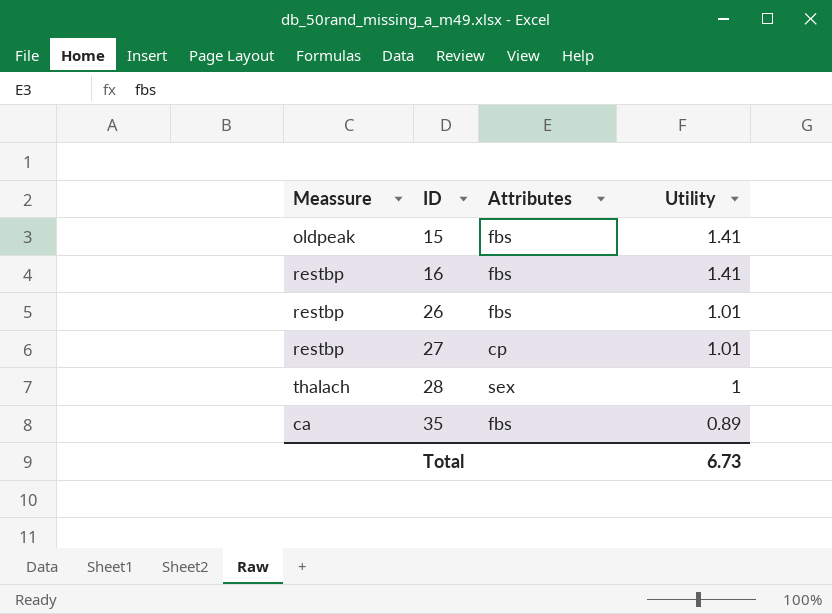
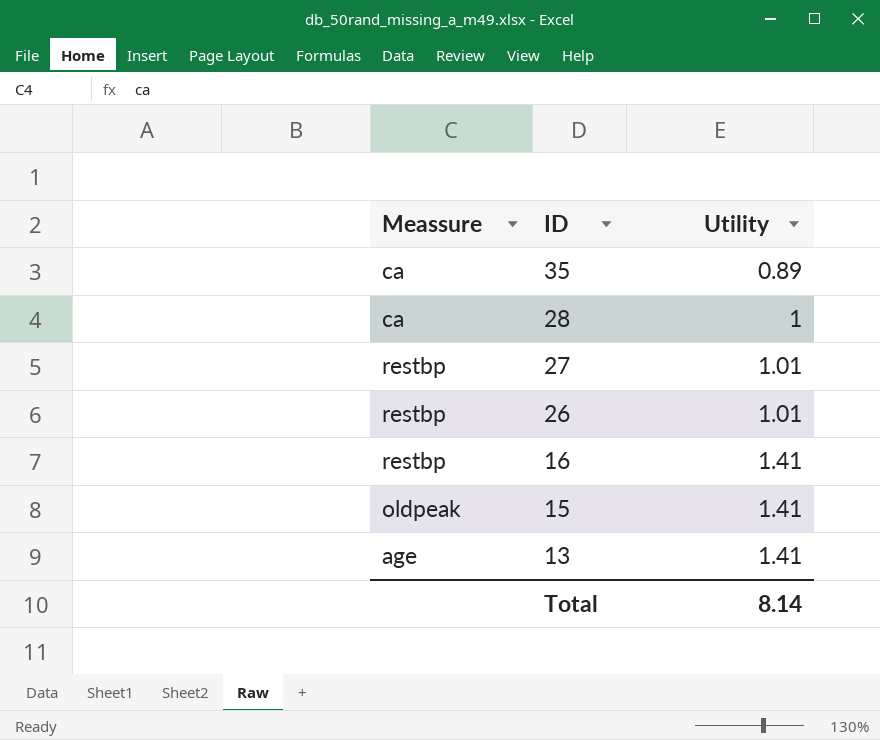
row order: ID ascending -> ID descending
column Attributes | position: 3 -> none
28 | Meassure: thalach -> ca
row 13: none -> age | 1.41
Total | Utility: 6.73 -> 8.14

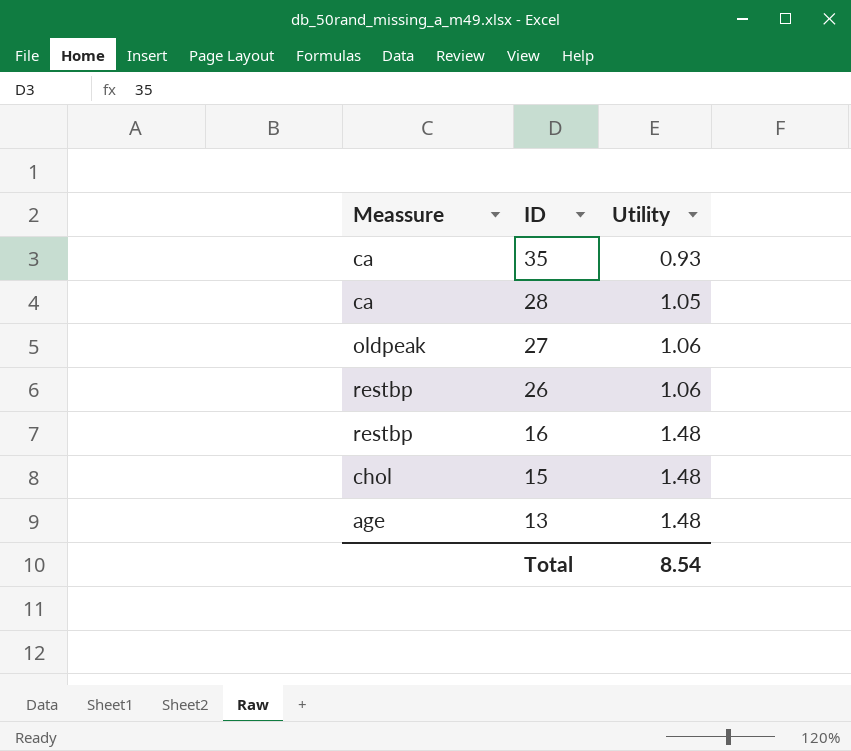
35 | Utility: 0.89 -> 0.93
28 | Utility: 1 -> 1.05
27 | Meassure: restbp -> oldpeak
27 | Utility: 1.01 -> 1.06
26 | Utility: 1.01 -> 1.06
16 | Utility: 1.41 -> 1.48
15 | Meassure: oldpeak -> chol
15 | Utility: 1.41 -> 1.48
13 | Utility: 1.41 -> 1.48
Total | Utility: 8.14 -> 8.54

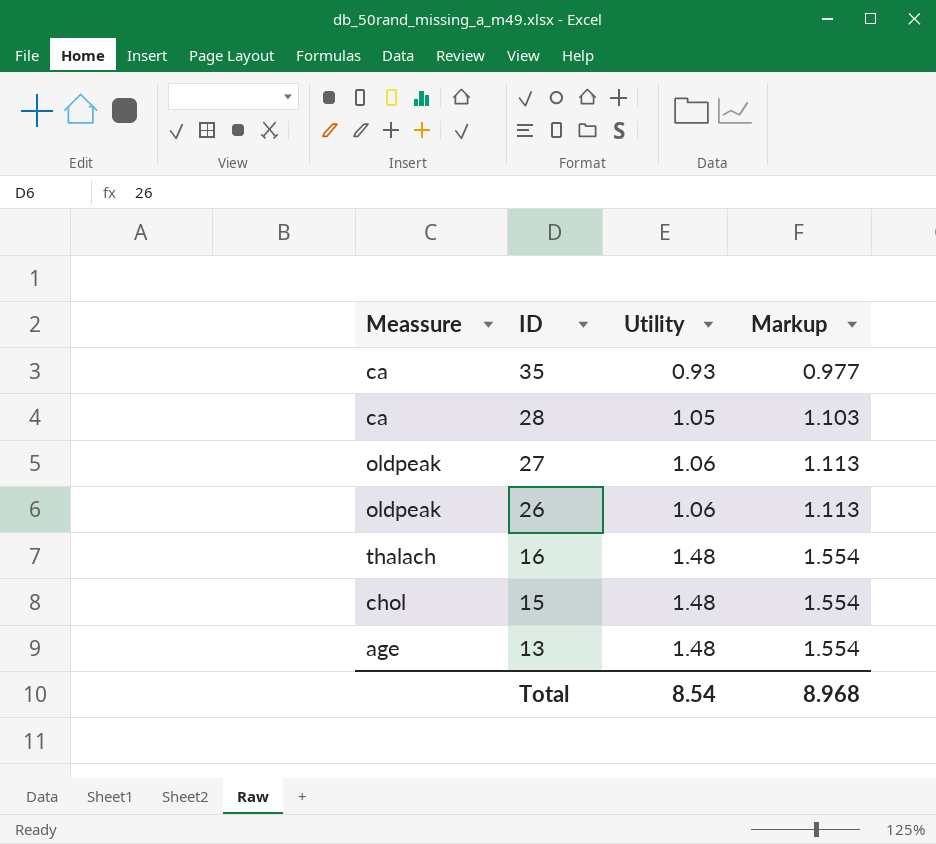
column Markup | formula: none -> [Utility] * 1.05
26 | Meassure: restbp -> oldpeak
16 | Meassure: restbp -> thalach

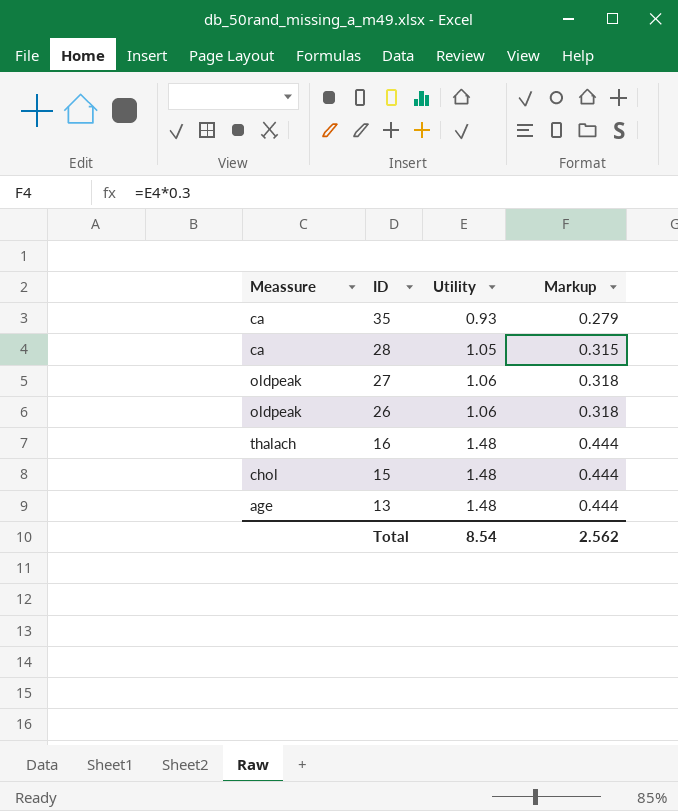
column Markup | formula: [Utility] * 1.05 -> [Utility] * 0.3
Total | Markup: 8.968 -> 2.562

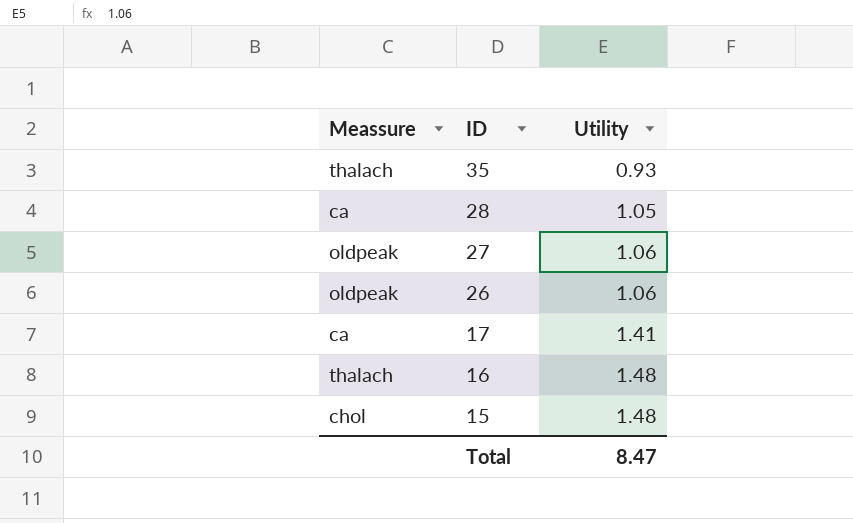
column Markup | formula: [Utility] * 0.3 -> none
row 13: age | 1.48 | 0.444 -> none
35 | Meassure: ca -> thalach
row 17: none -> ca | 1.41
Total | Utility: 8.54 -> 8.47

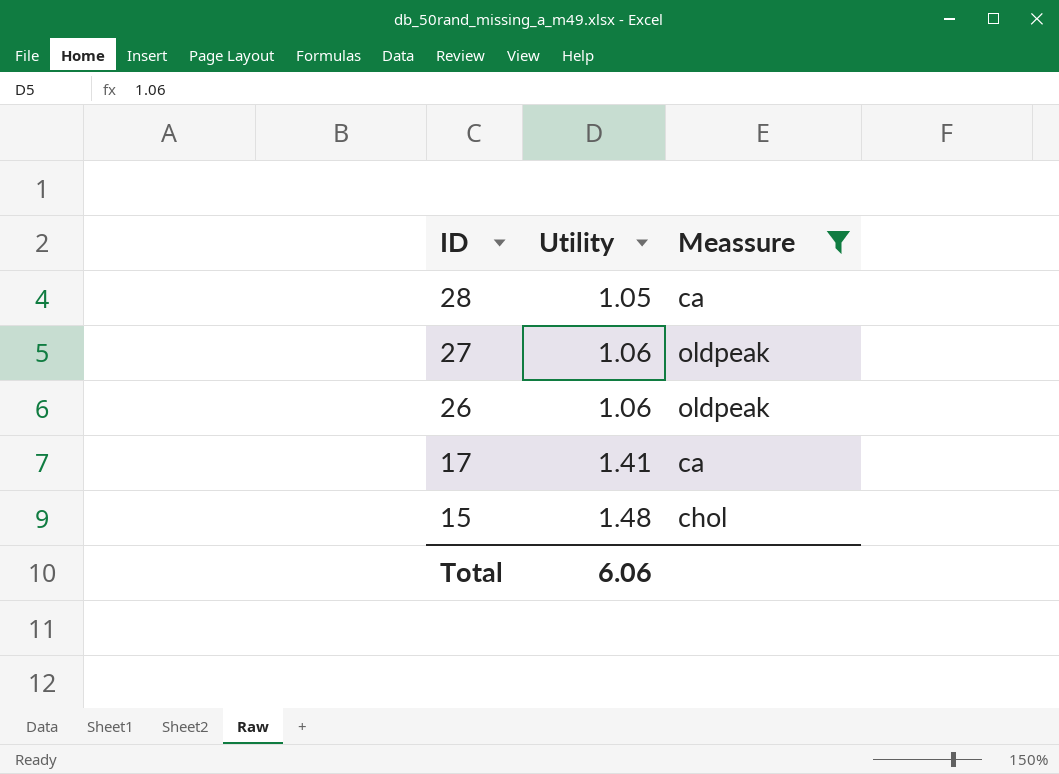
filter: none -> Meassure != thalach
column Meassure | position: 1 -> 3
Total | Utility: 8.47 -> 6.06

